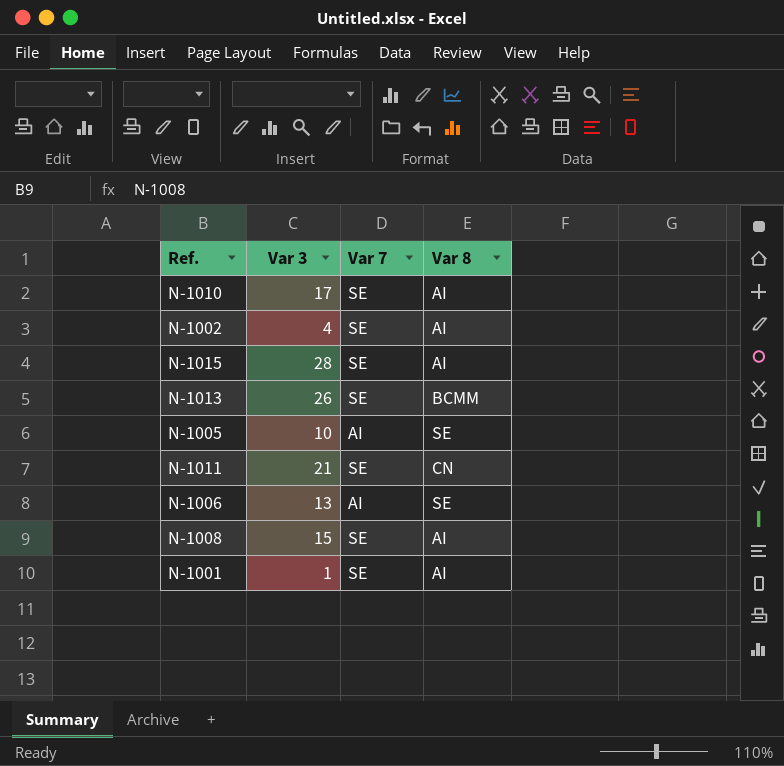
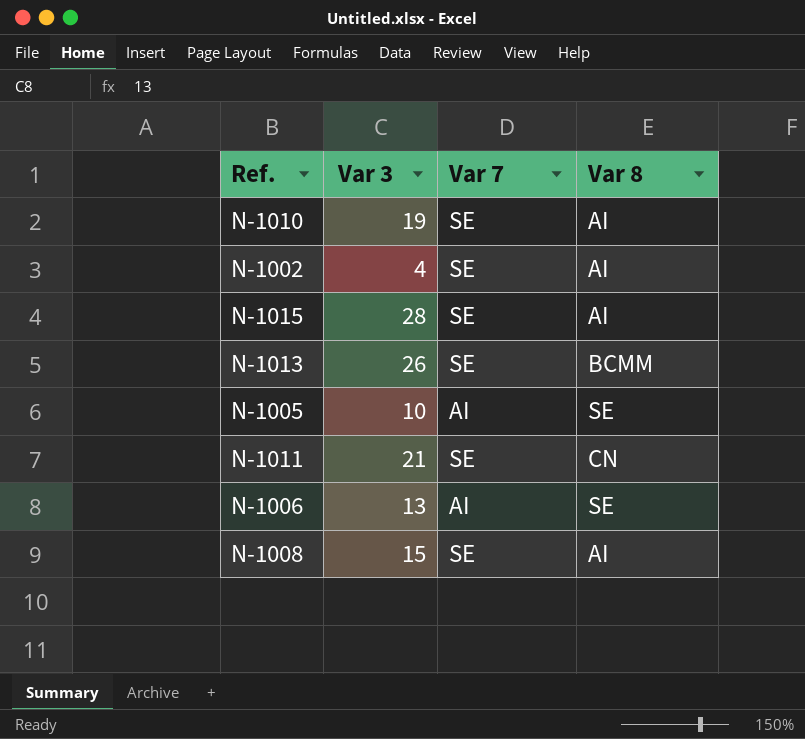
row N-1001: 1 | SE | AI -> none
N-1010 | Var 3: 17 -> 19

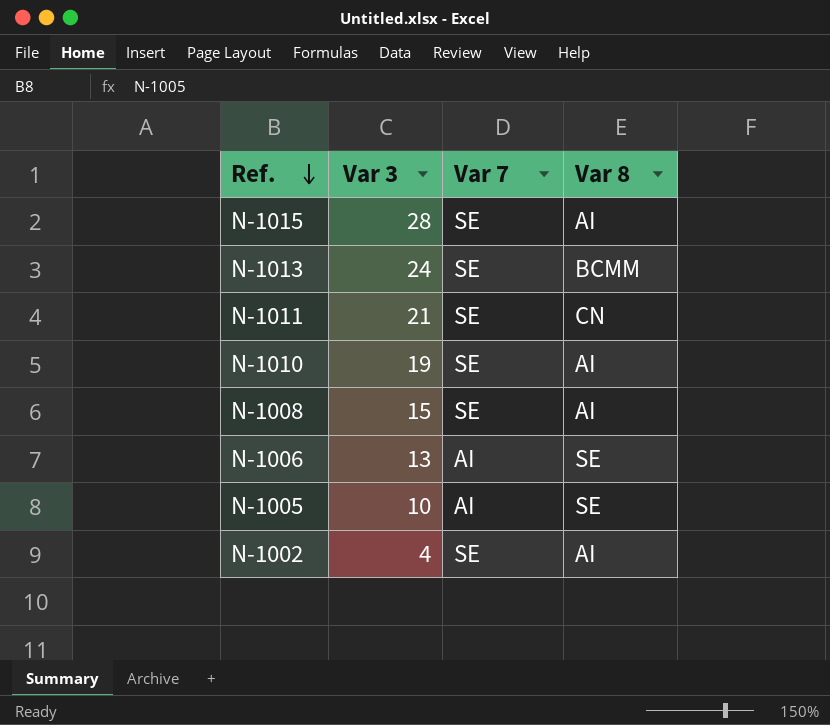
row order: none -> Ref. descending
N-1013 | Var 3: 26 -> 24

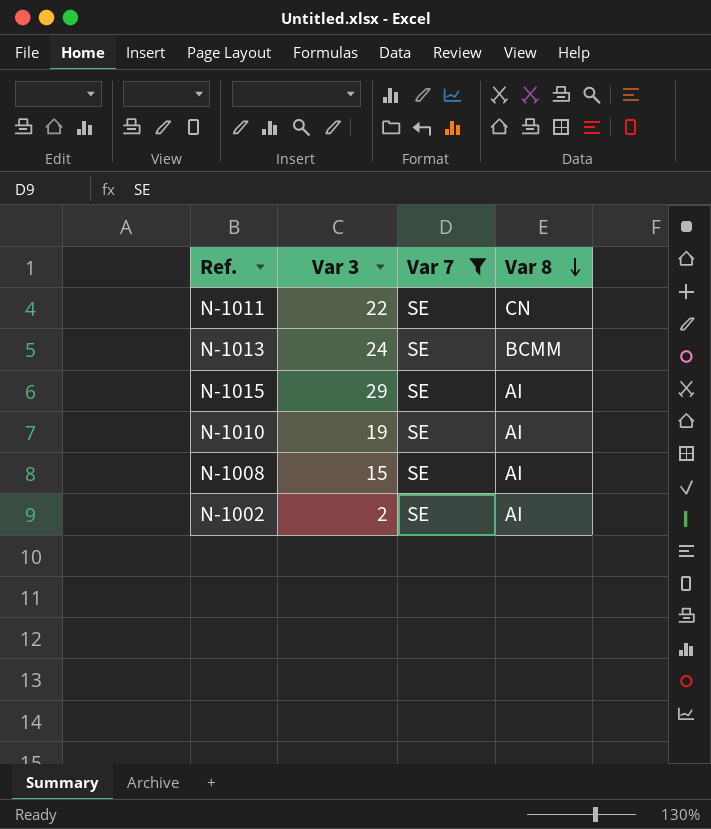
filter: none -> Var 7 = SE
row order: Ref. descending -> Var 8 descending
N-1011 | Var 3: 21 -> 22
N-1015 | Var 3: 28 -> 29
N-1002 | Var 3: 4 -> 2

